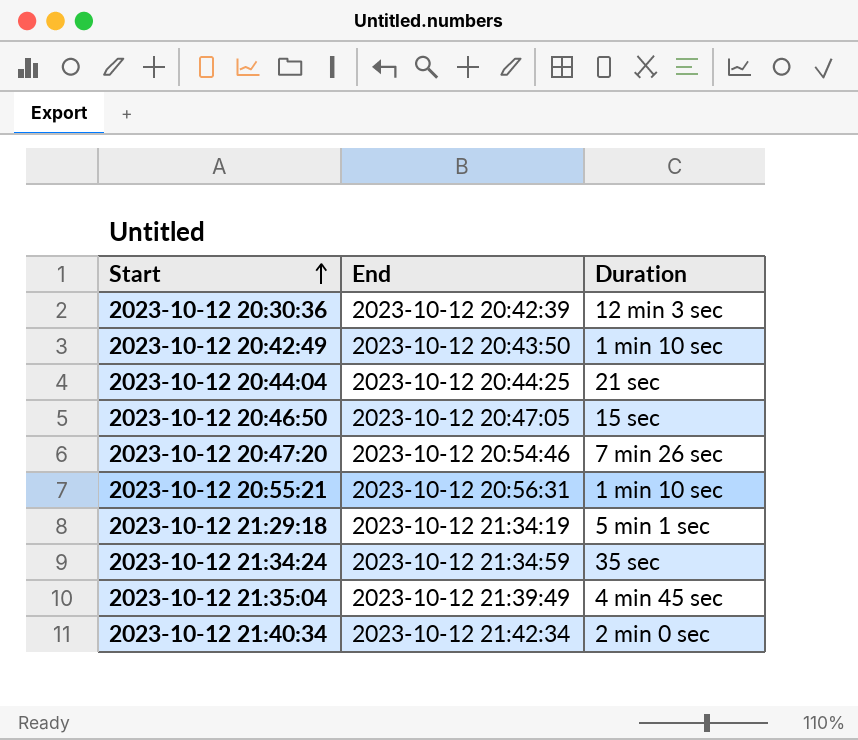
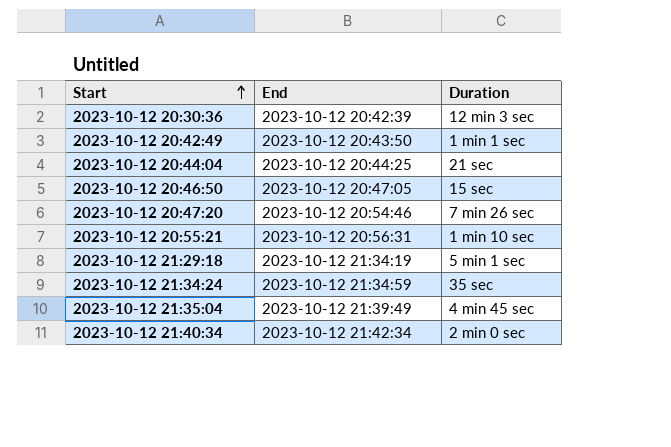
2023-10-12 20:42:49 | Duration: 1 min 10 sec -> 1 min 1 sec

